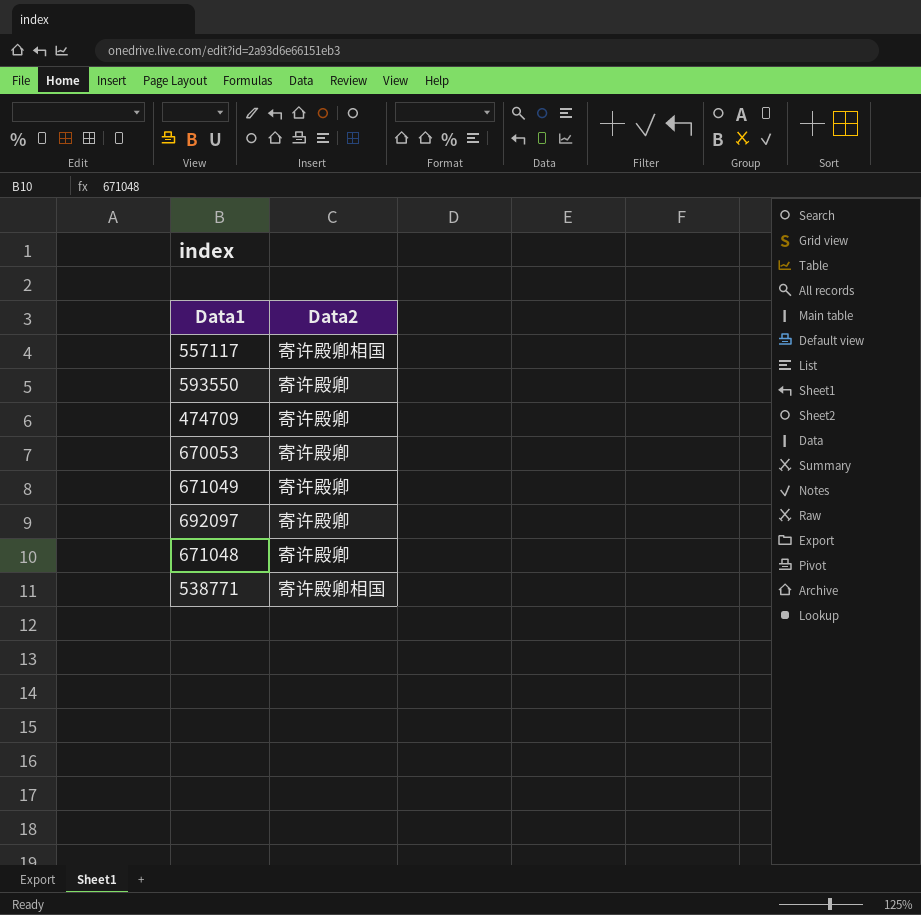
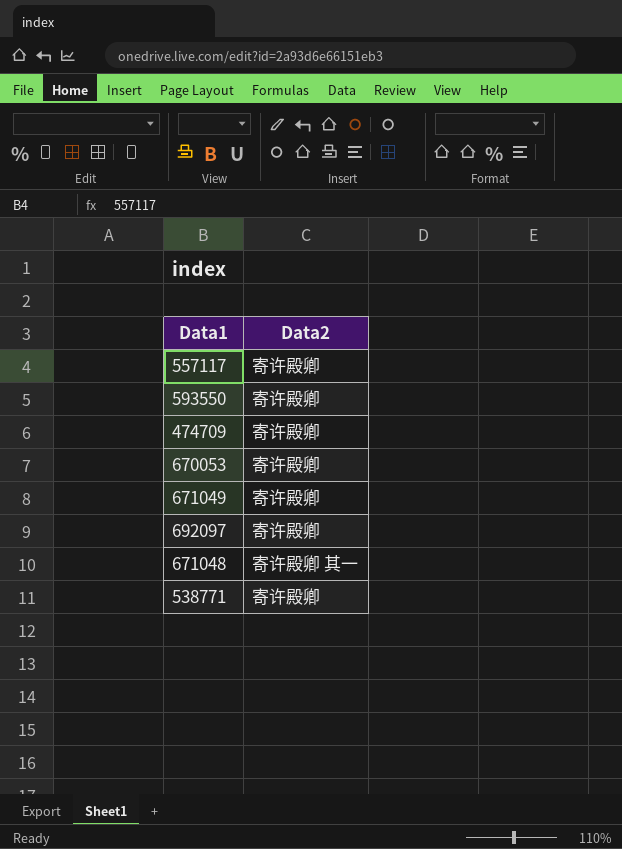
557117 | Data2: 寄许殿卿相国 -> 寄许殿卿
671048 | Data2: 寄许殿卿 -> 寄许殿卿 其一
538771 | Data2: 寄许殿卿相国 -> 寄许殿卿

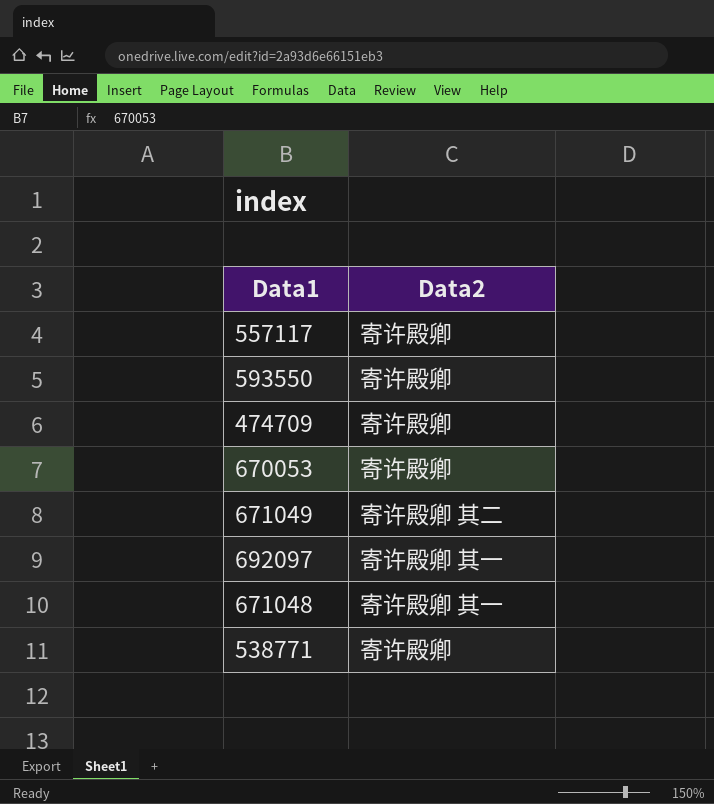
671049 | Data2: 寄许殿卿 -> 寄许殿卿 其二
692097 | Data2: 寄许殿卿 -> 寄许殿卿 其一

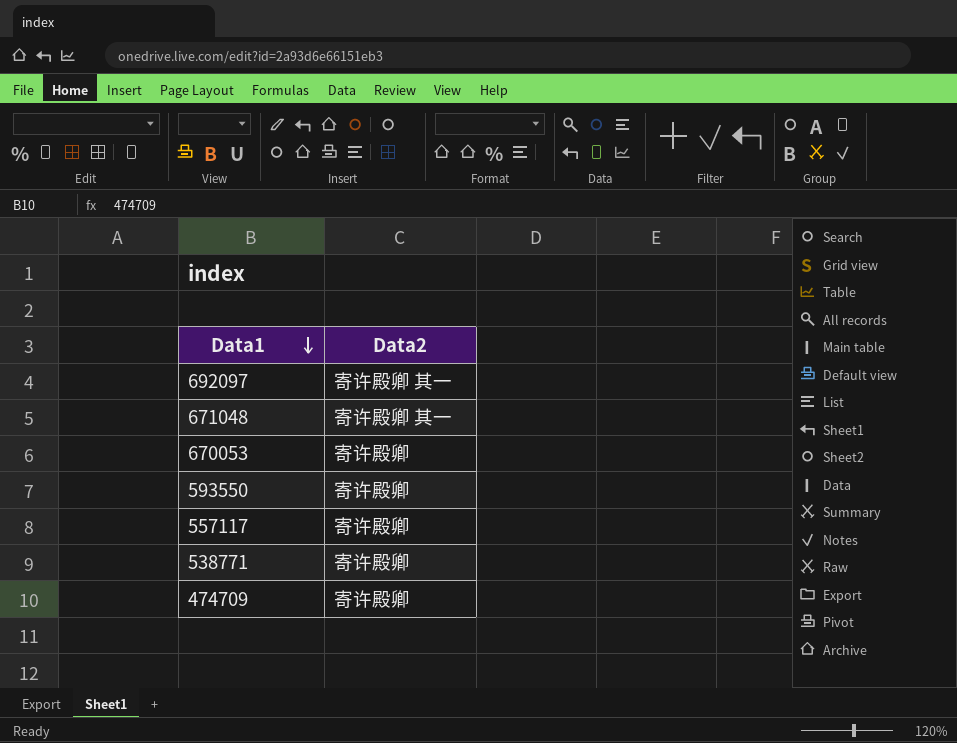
row order: none -> Data1 descending
row 671049: 寄许殿卿 其二 -> none

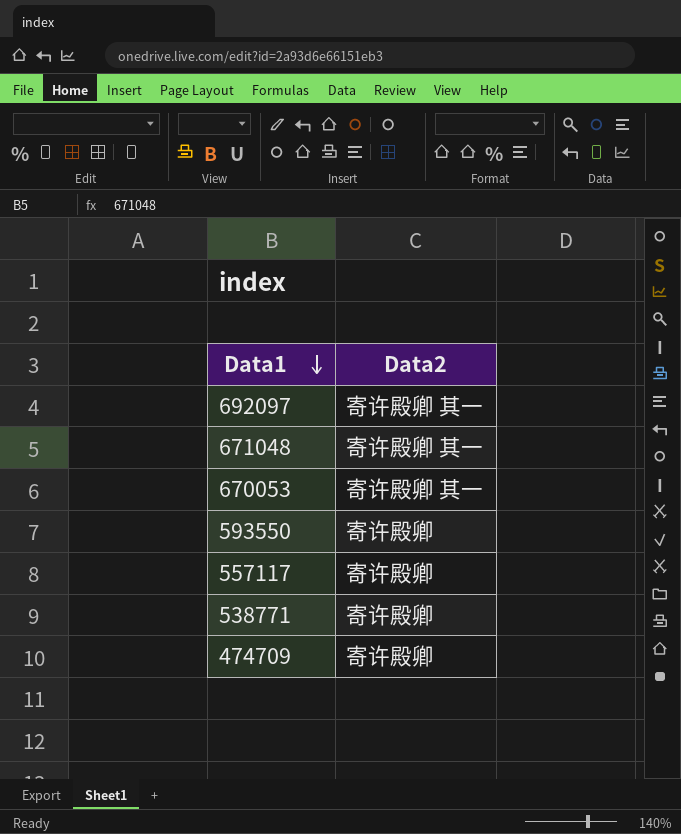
670053 | Data2: 寄许殿卿 -> 寄许殿卿 其一

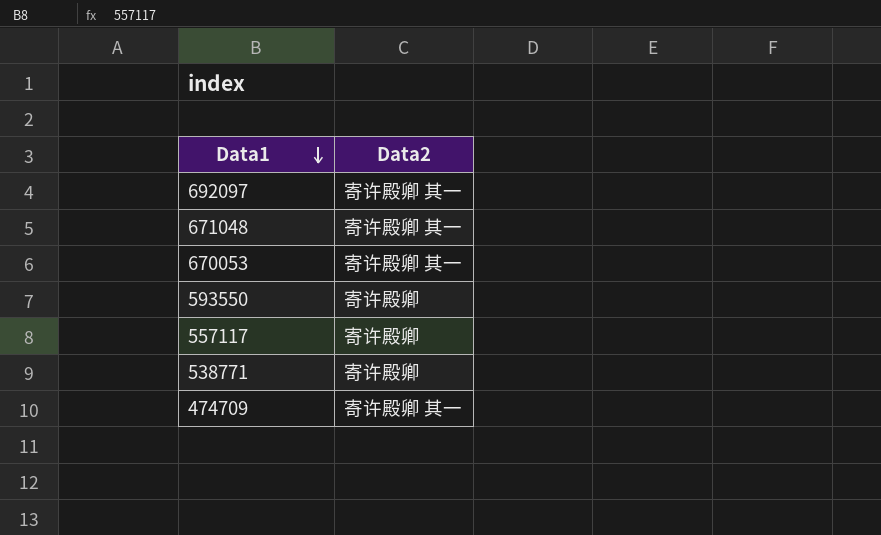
474709 | Data2: 寄许殿卿 -> 寄许殿卿 其一

